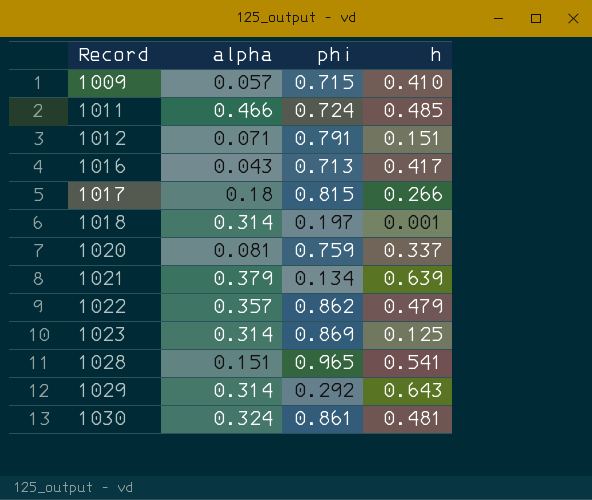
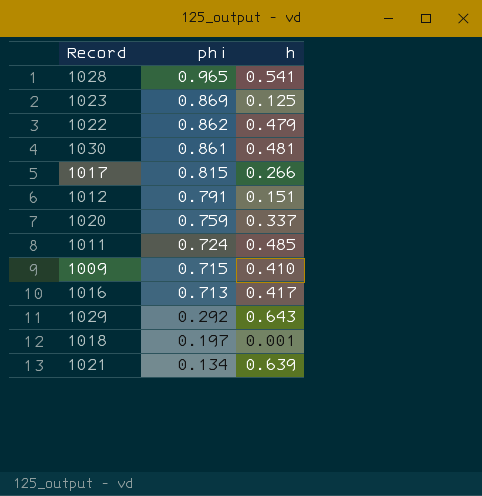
row order: Record ascending -> phi descending
column alpha | position: 2 -> none

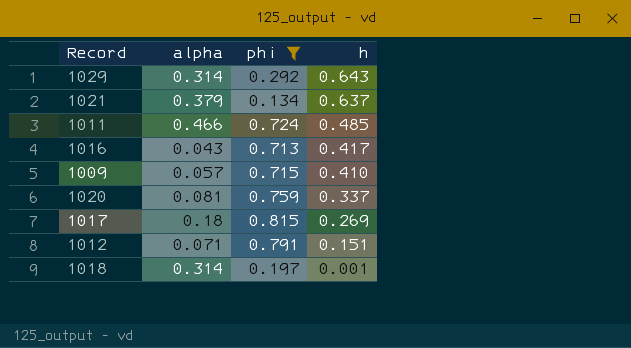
filter: none -> phi <= 0.815
row order: phi descending -> h descending
column alpha | position: none -> 2
1021 | h: 0.639 -> 0.637
1017 | h: 0.266 -> 0.269

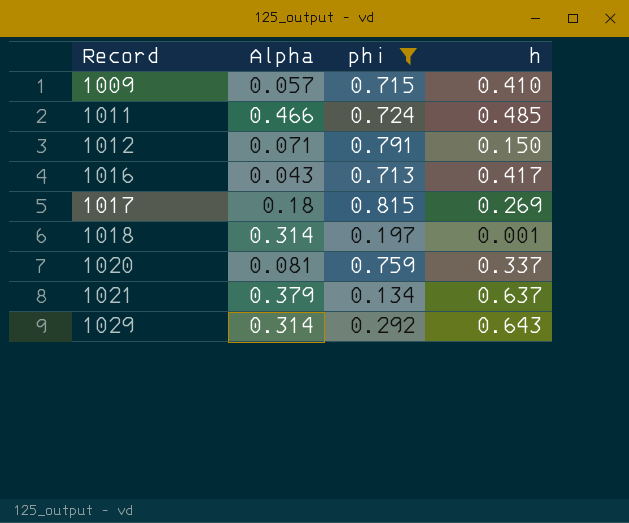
row order: h descending -> Record ascending
column name: alpha -> Alpha
1012 | h: 0.151 -> 0.150

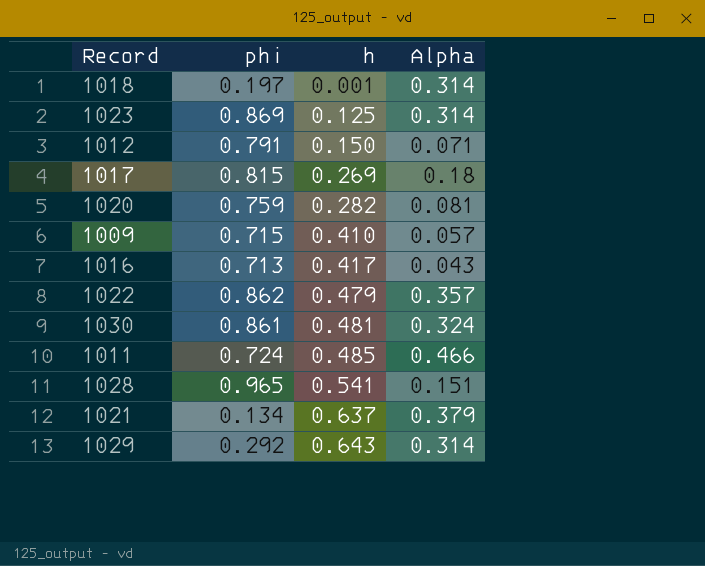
filter: phi <= 0.815 -> none
row order: Record ascending -> h ascending
column Alpha | position: 2 -> 4
1020 | h: 0.337 -> 0.282

